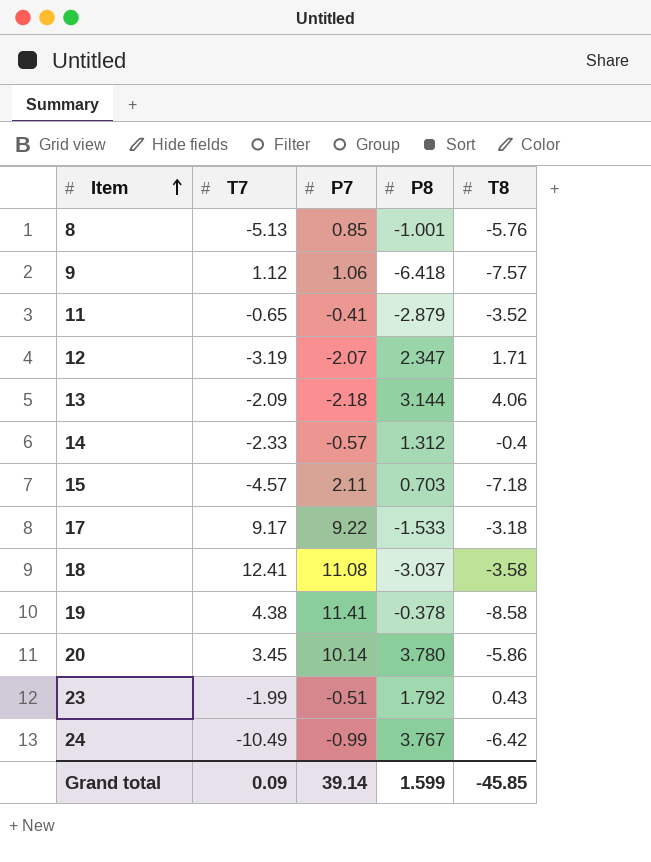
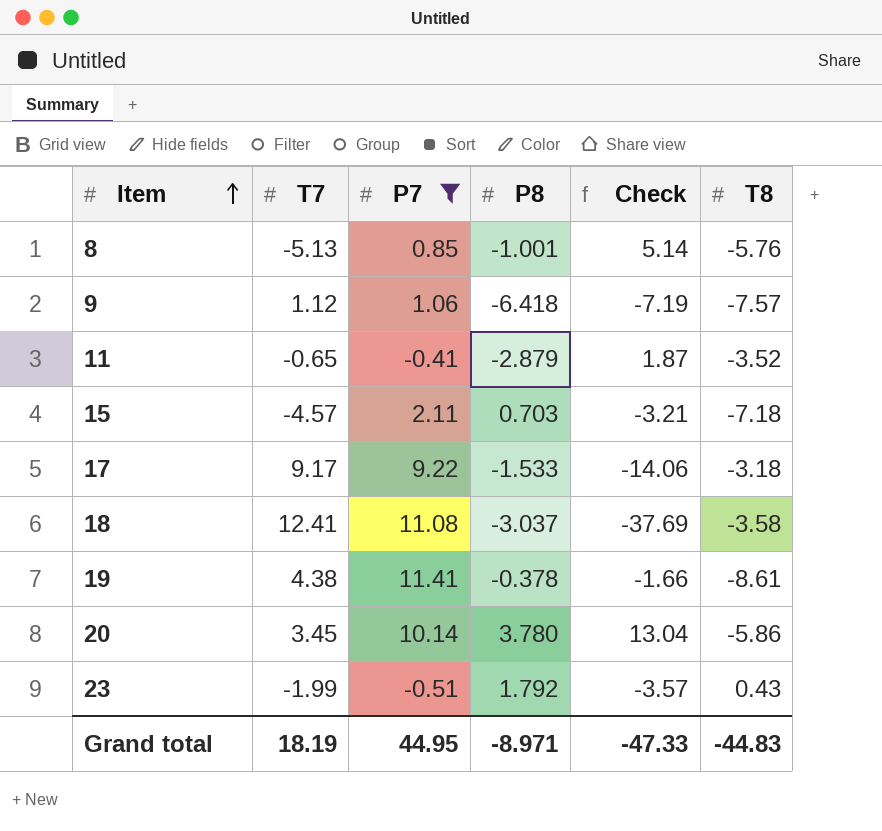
filter: none -> P7 >= -0.51
column Check | formula: none -> [T7] * [P8]
19 | T8: -8.58 -> -8.61
Grand total | T7: 0.09 -> 18.19
Grand total | P7: 39.14 -> 44.95
Grand total | P8: 1.599 -> -8.971
Grand total | T8: -45.85 -> -44.83

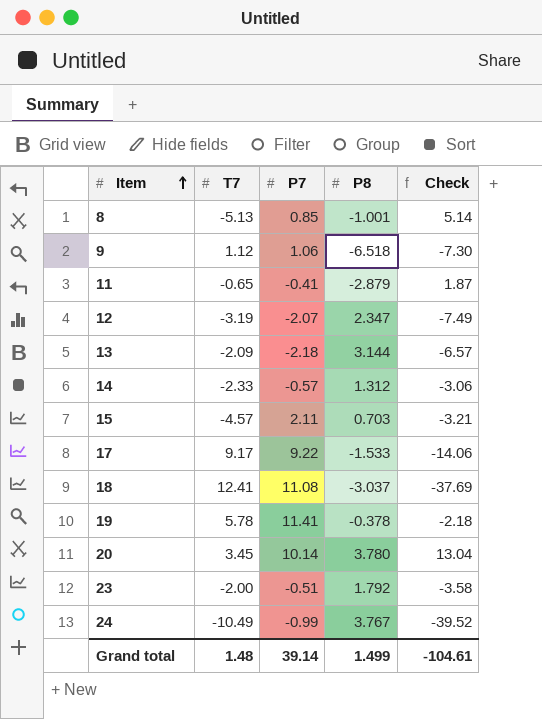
filter: P7 >= -0.51 -> none
column T8 | position: 6 -> none
9 | P8: -6.418 -> -6.518
9 | Check: -7.19 -> -7.30
19 | T7: 4.38 -> 5.78
19 | Check: -1.66 -> -2.18
23 | T7: -1.99 -> -2.00
23 | Check: -3.57 -> -3.58
Grand total | T7: 18.19 -> 1.48
Grand total | P7: 44.95 -> 39.14
Grand total | P8: -8.971 -> 1.499
Grand total | Check: -47.33 -> -104.61

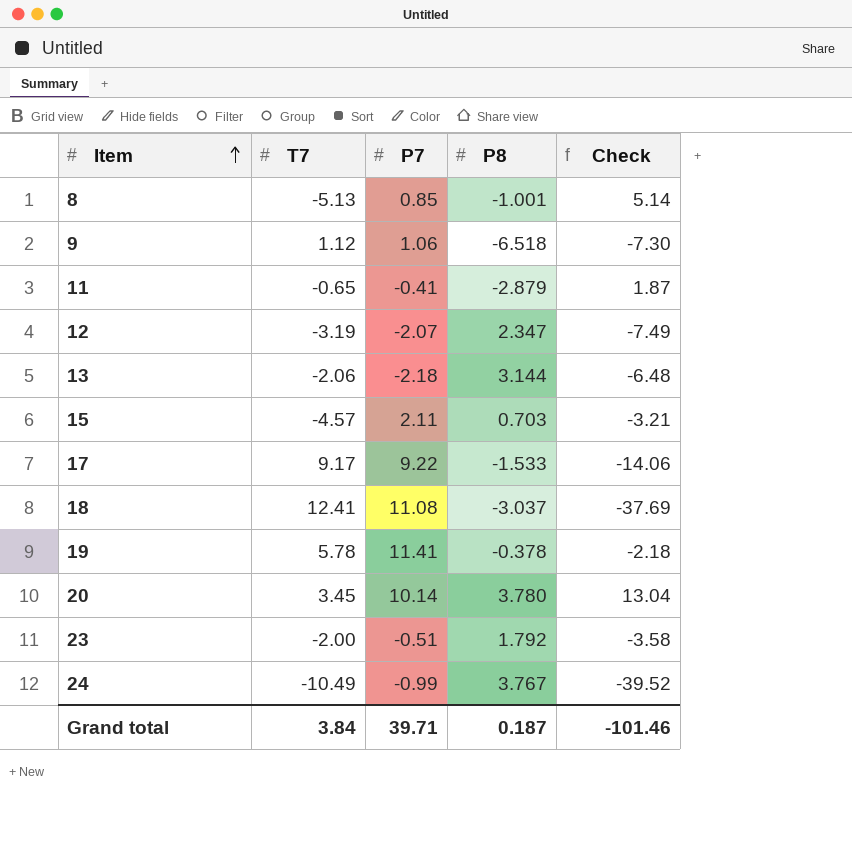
row 14: -2.33 | -0.57 | 1.312 | -3.06 -> none
13 | T7: -2.09 -> -2.06
13 | Check: -6.57 -> -6.48
Grand total | T7: 1.48 -> 3.84
Grand total | P7: 39.14 -> 39.71
Grand total | P8: 1.499 -> 0.187
Grand total | Check: -104.61 -> -101.46

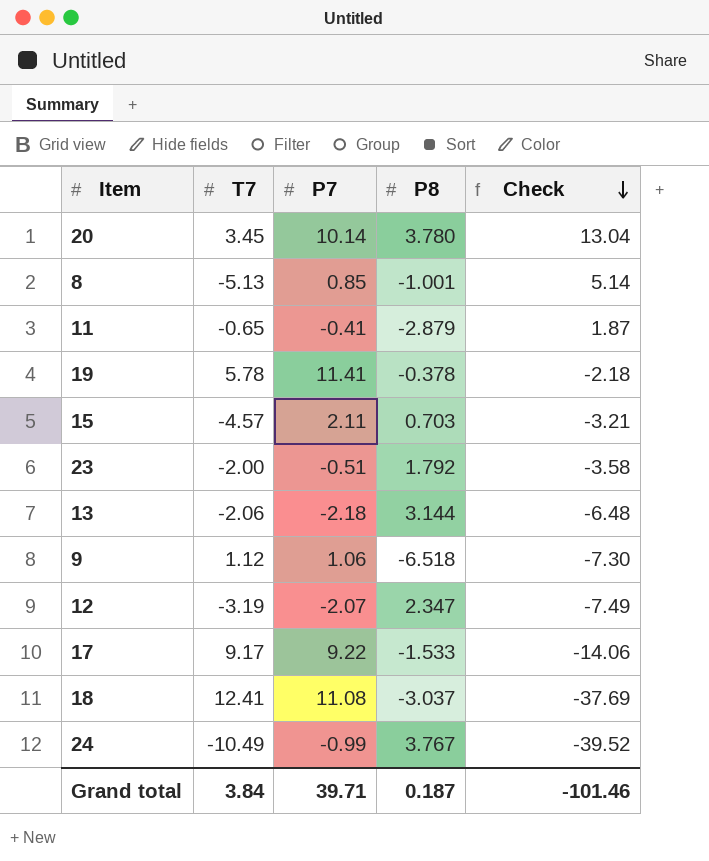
row order: Item ascending -> Check descending

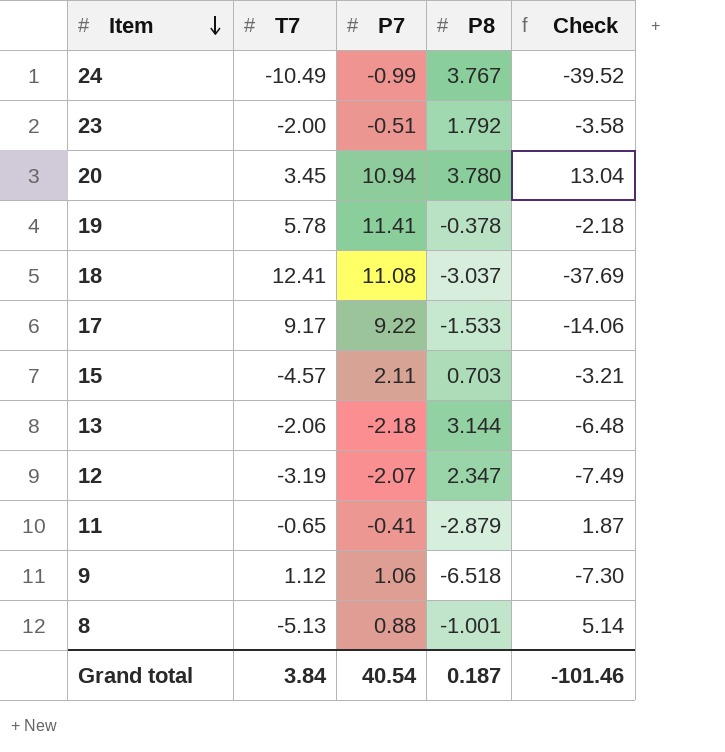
row order: Check descending -> Item descending
20 | P7: 10.14 -> 10.94
8 | P7: 0.85 -> 0.88
Grand total | P7: 39.71 -> 40.54

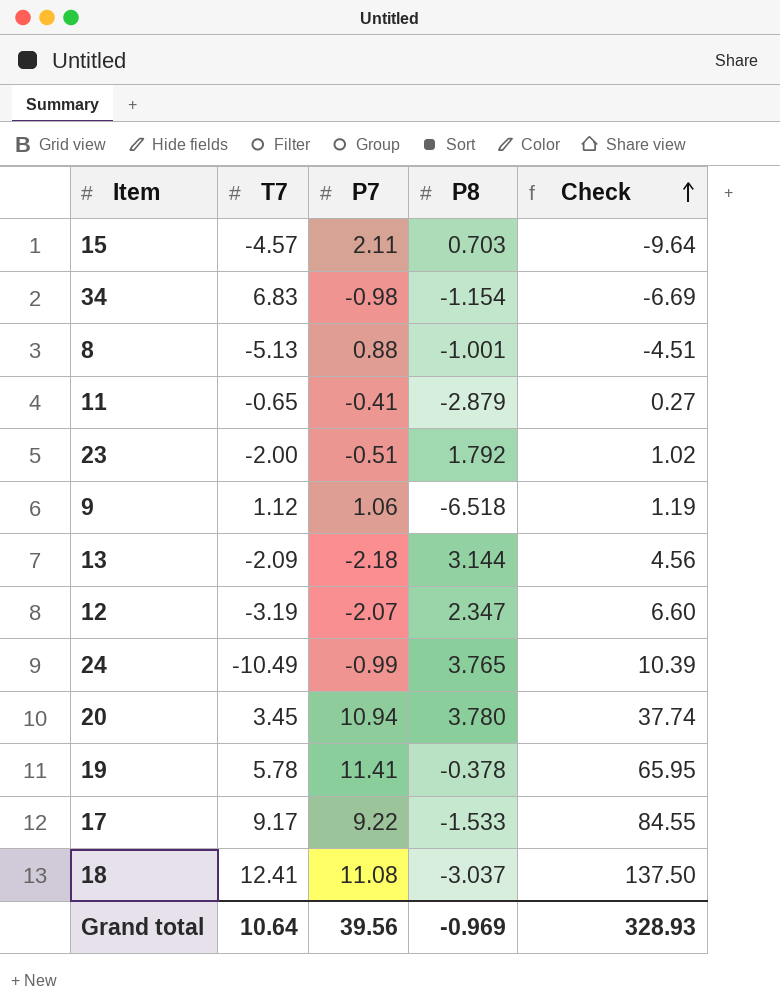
row order: Item descending -> Check ascending
column Check | formula: [T7] * [P8] -> [T7] * [P7]
row 34: none -> 6.83 | -0.98 | -1.154 | -6.69
13 | T7: -2.06 -> -2.09
24 | P8: 3.767 -> 3.765
Grand total | T7: 3.84 -> 10.64
Grand total | P7: 40.54 -> 39.56
Grand total | P8: 0.187 -> -0.969
Grand total | Check: -101.46 -> 328.93

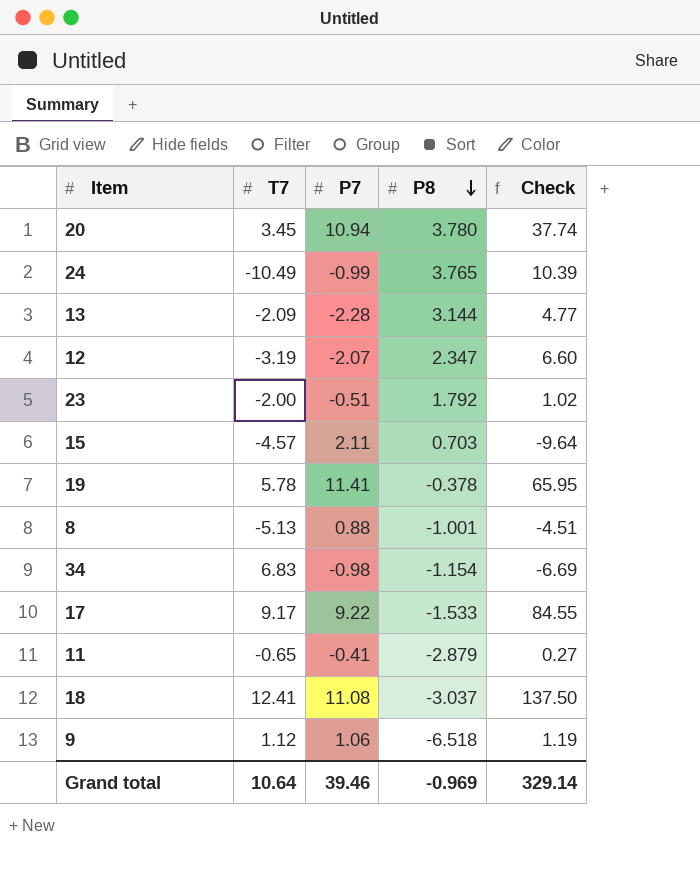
row order: Check ascending -> P8 descending
13 | P7: -2.18 -> -2.28
13 | Check: 4.56 -> 4.77
Grand total | P7: 39.56 -> 39.46
Grand total | Check: 328.93 -> 329.14

